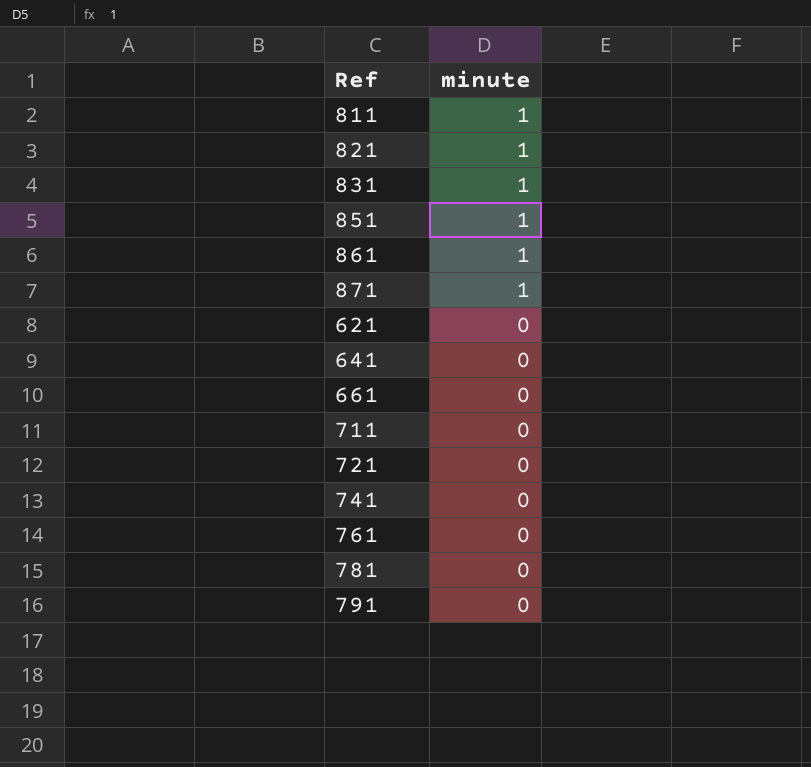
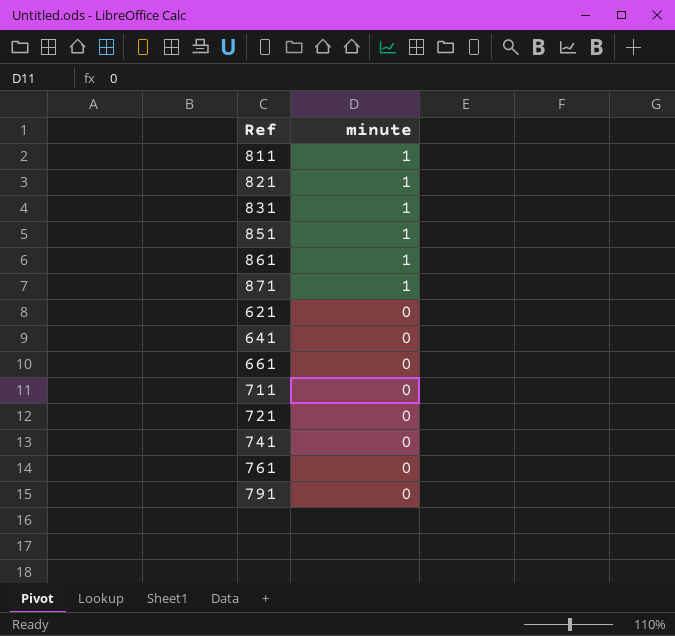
row 781: 0 -> none

